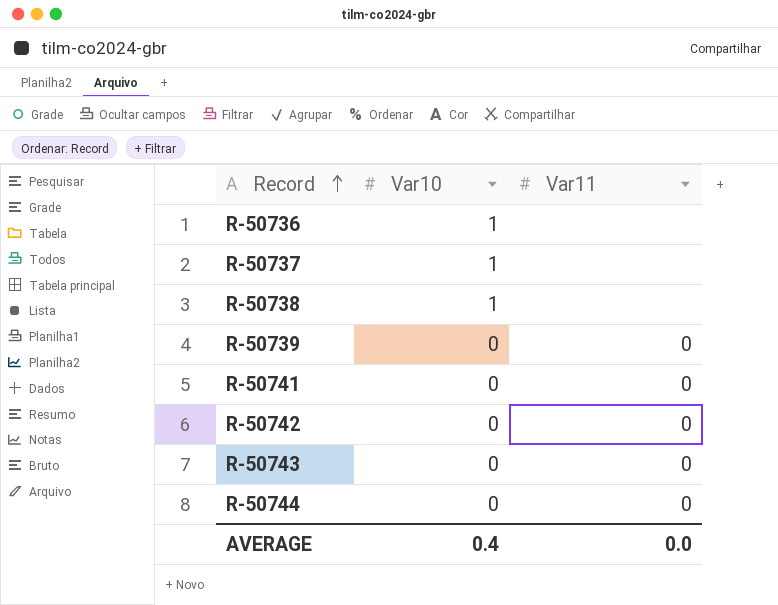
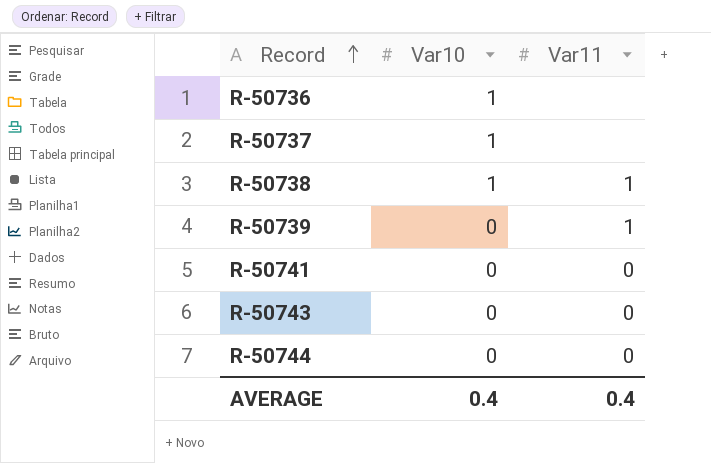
row R-50742: 0 | 0 -> none
R-50738 | Var11: none -> 1
R-50739 | Var11: 0 -> 1
AVERAGE | Var11: 0.0 -> 0.4

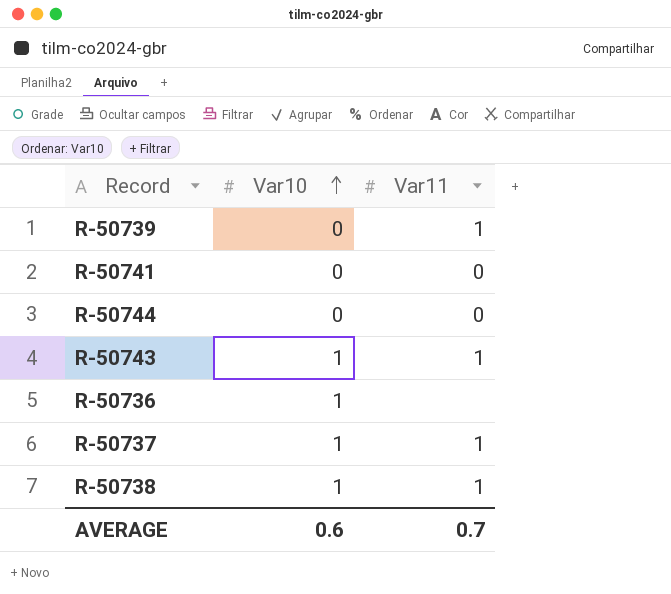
row order: Record ascending -> Var10 ascending
R-50743 | Var10: 0 -> 1
R-50743 | Var11: 0 -> 1
R-50737 | Var11: none -> 1
AVERAGE | Var10: 0.4 -> 0.6
AVERAGE | Var11: 0.4 -> 0.7

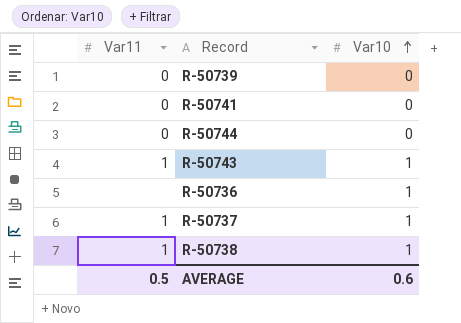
column Var11 | position: 3 -> 1
R-50739 | Var11: 1 -> 0
AVERAGE | Var11: 0.7 -> 0.5

